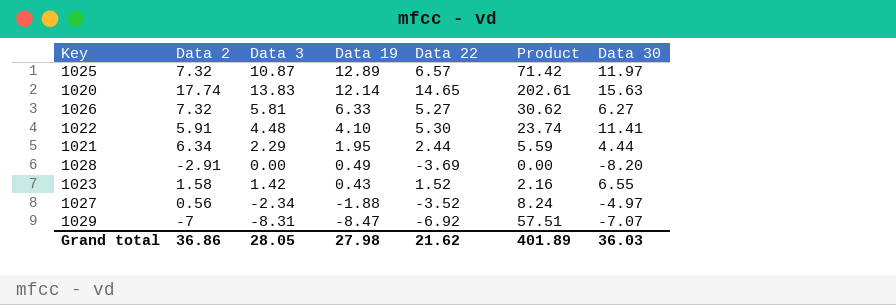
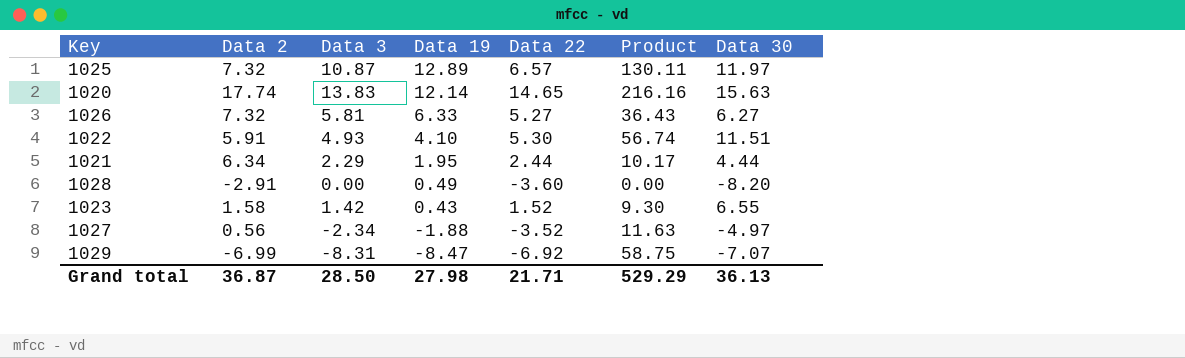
column Product | formula: [Data 3] * [Data 22] -> [Data 3] * [Data 30]
1022 | Data 3: 4.48 -> 4.93
1022 | Data 30: 11.41 -> 11.51
1028 | Data 22: -3.69 -> -3.60
1029 | Data 2: -7 -> -6.99
Grand total | Data 2: 36.86 -> 36.87
Grand total | Data 3: 28.05 -> 28.50
Grand total | Data 22: 21.62 -> 21.71
Grand total | Product: 401.89 -> 529.29
Grand total | Data 30: 36.03 -> 36.13

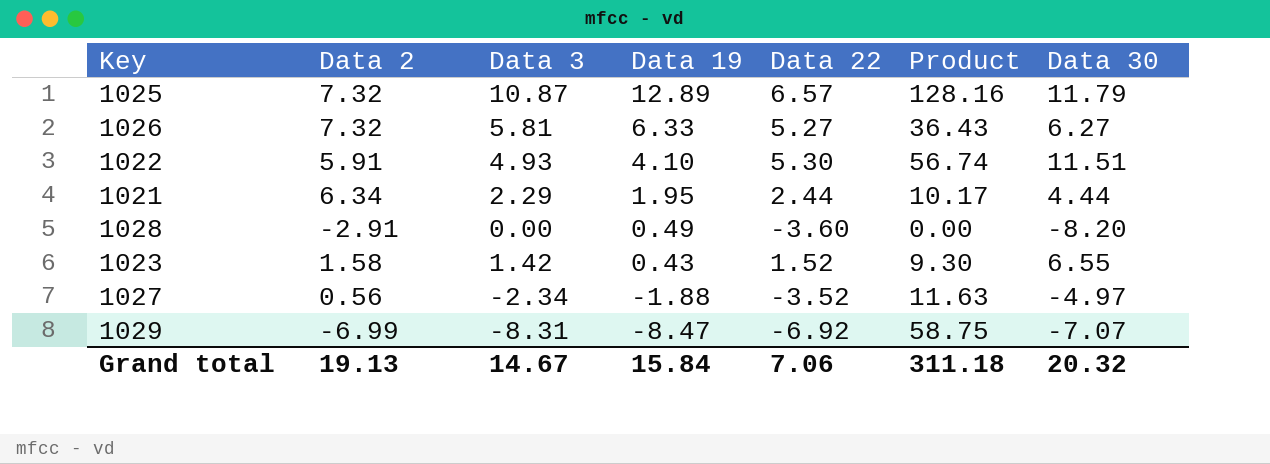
row 1020: 17.74 | 13.83 | 12.14 | 14.65 | 216.16 | 15.63 -> none
1025 | Product: 130.11 -> 128.16
1025 | Data 30: 11.97 -> 11.79
Grand total | Data 2: 36.87 -> 19.13
Grand total | Data 3: 28.50 -> 14.67
Grand total | Data 19: 27.98 -> 15.84
Grand total | Data 22: 21.71 -> 7.06
Grand total | Product: 529.29 -> 311.18
Grand total | Data 30: 36.13 -> 20.32

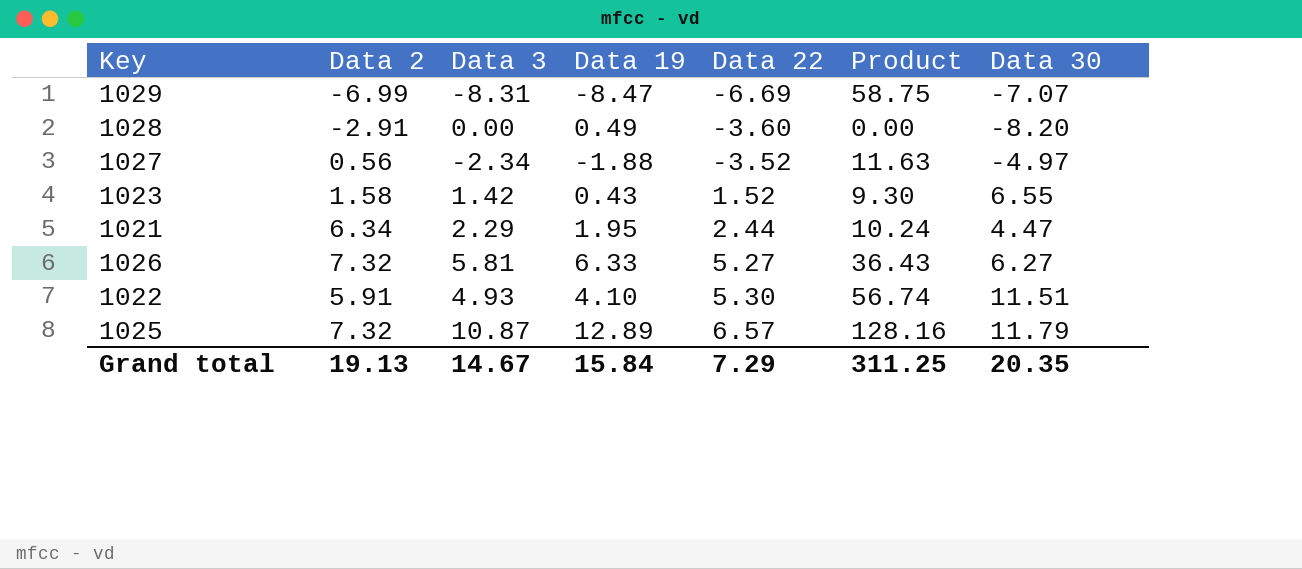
row order: Data 19 descending -> Data 22 ascending
1029 | Data 22: -6.92 -> -6.69
1021 | Product: 10.17 -> 10.24
1021 | Data 30: 4.44 -> 4.47
Grand total | Data 22: 7.06 -> 7.29
Grand total | Product: 311.18 -> 311.25
Grand total | Data 30: 20.32 -> 20.35

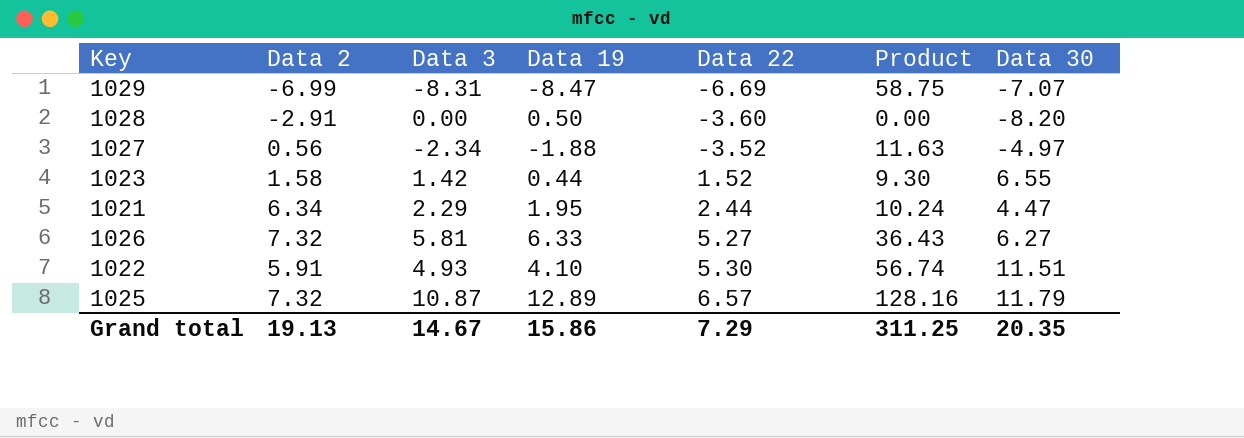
1028 | Data 19: 0.49 -> 0.50
1023 | Data 19: 0.43 -> 0.44
Grand total | Data 19: 15.84 -> 15.86

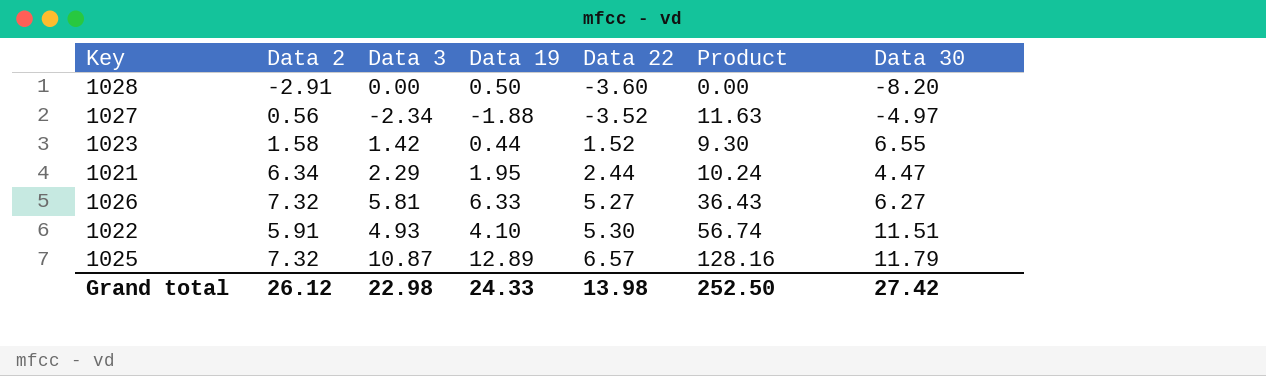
row 1029: -6.99 | -8.31 | -8.47 | -6.69 | 58.75 | -7.07 -> none
Grand total | Data 2: 19.13 -> 26.12
Grand total | Data 3: 14.67 -> 22.98
Grand total | Data 19: 15.86 -> 24.33
Grand total | Data 22: 7.29 -> 13.98
Grand total | Product: 311.25 -> 252.50
Grand total | Data 30: 20.35 -> 27.42

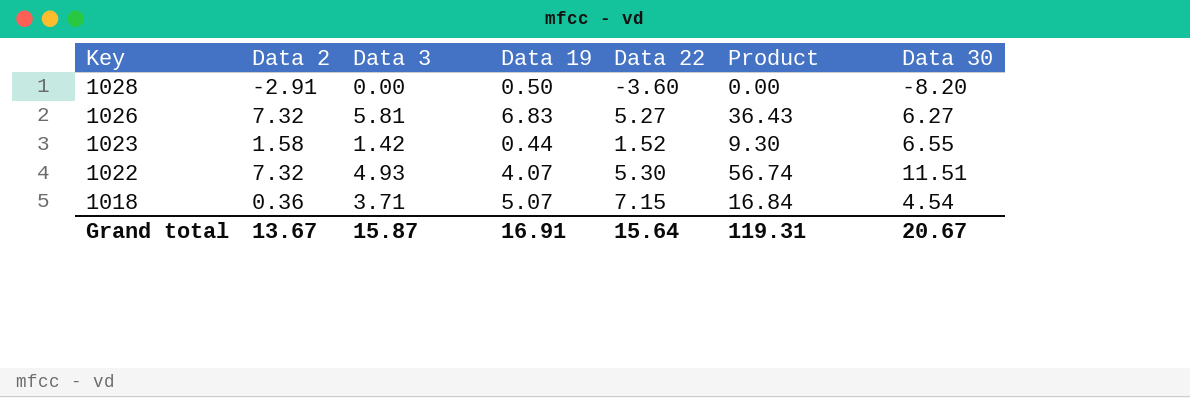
row order: Data 22 ascending -> Key descending
row 1027: 0.56 | -2.34 | -1.88 | -3.52 | 11.63 | -4.97 -> none
row 1021: 6.34 | 2.29 | 1.95 | 2.44 | 10.24 | 4.47 -> none
row 1025: 7.32 | 10.87 | 12.89 | 6.57 | 128.16 | 11.79 -> none
1026 | Data 19: 6.33 -> 6.83
1022 | Data 2: 5.91 -> 7.32
1022 | Data 19: 4.10 -> 4.07
row 1018: none -> 0.36 | 3.71 | 5.07 | 7.15 | 16.84 | 4.54
Grand total | Data 2: 26.12 -> 13.67
Grand total | Data 3: 22.98 -> 15.87
Grand total | Data 19: 24.33 -> 16.91
Grand total | Data 22: 13.98 -> 15.64
Grand total | Product: 252.50 -> 119.31
Grand total | Data 30: 27.42 -> 20.67

